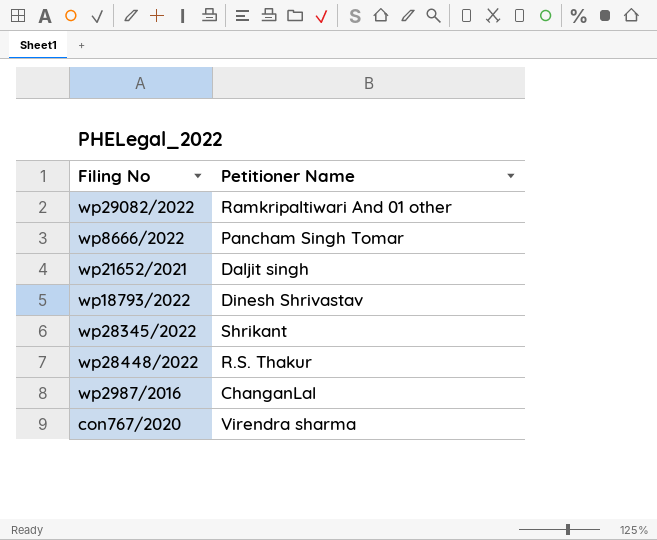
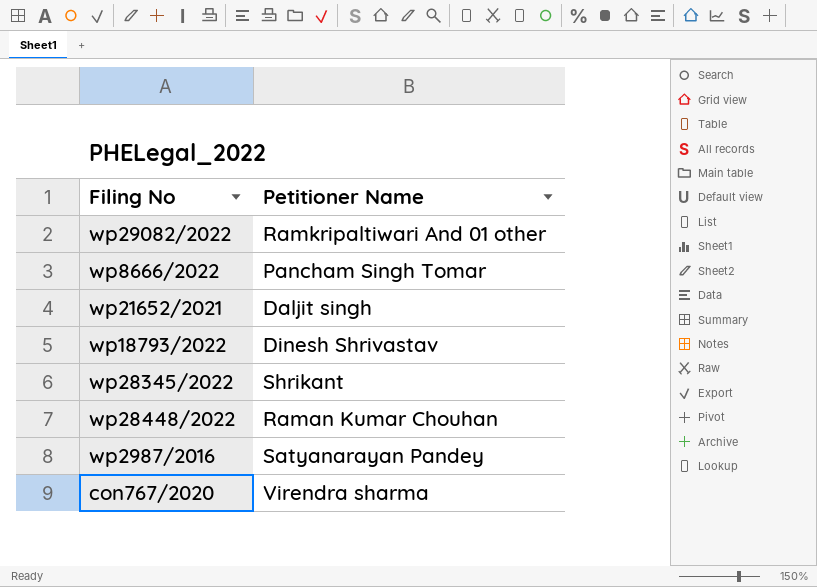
wp28448/2022 | Petitioner Name: R.S. Thakur -> Raman Kumar Chouhan
wp2987/2016 | Petitioner Name: ChanganLal -> Satyanarayan Pandey

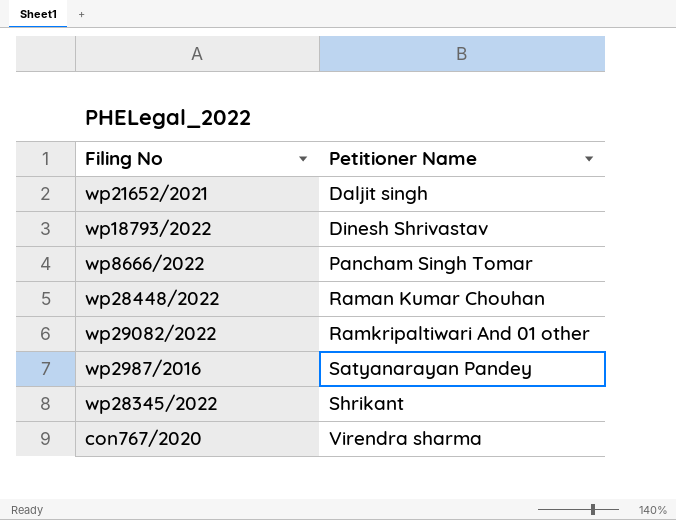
row order: none -> Petitioner Name ascending

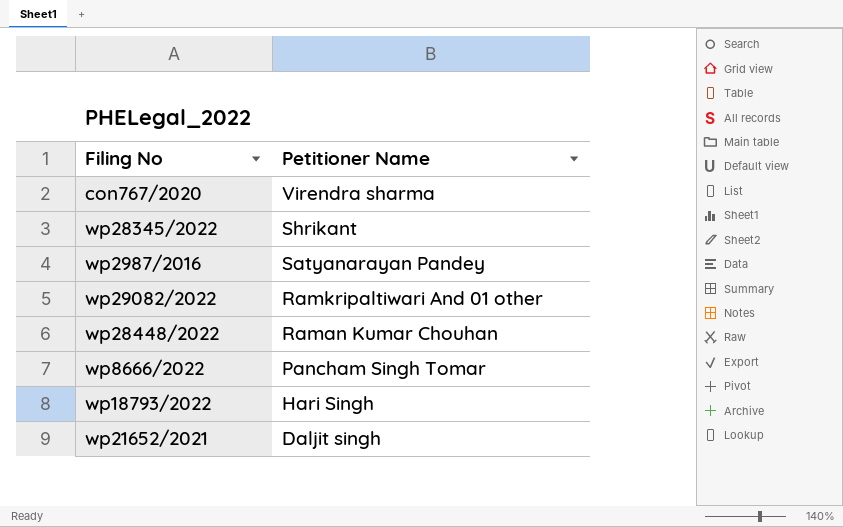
row order: Petitioner Name ascending -> Petitioner Name descending
wp18793/2022 | Petitioner Name: Dinesh Shrivastav -> Hari Singh

